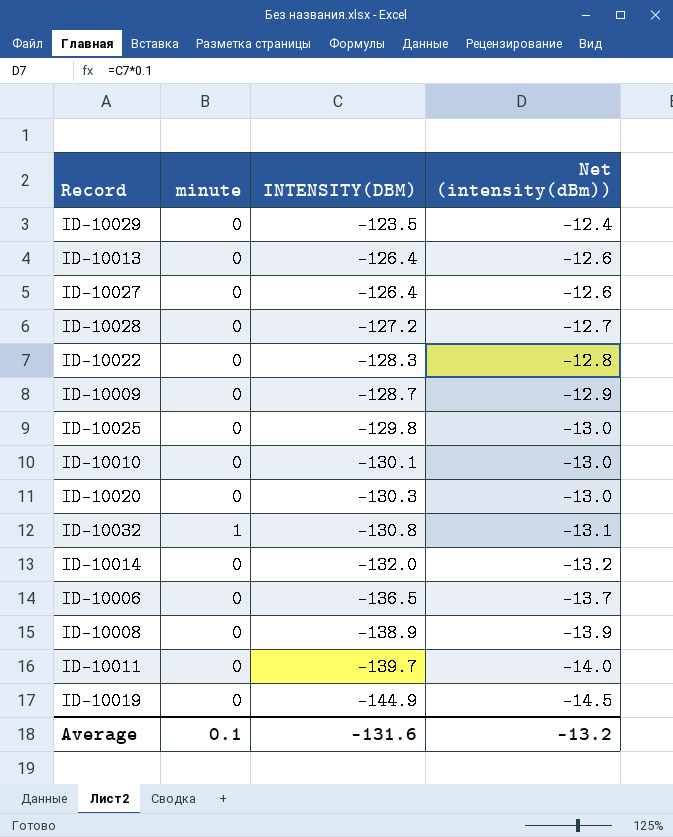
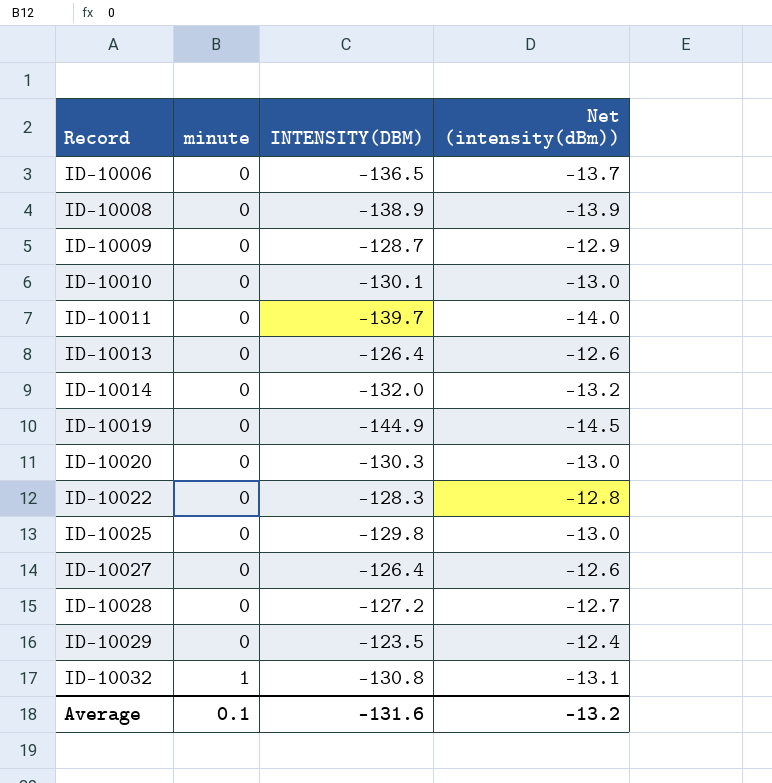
row order: INTENSITY(DBM) descending -> Record ascending

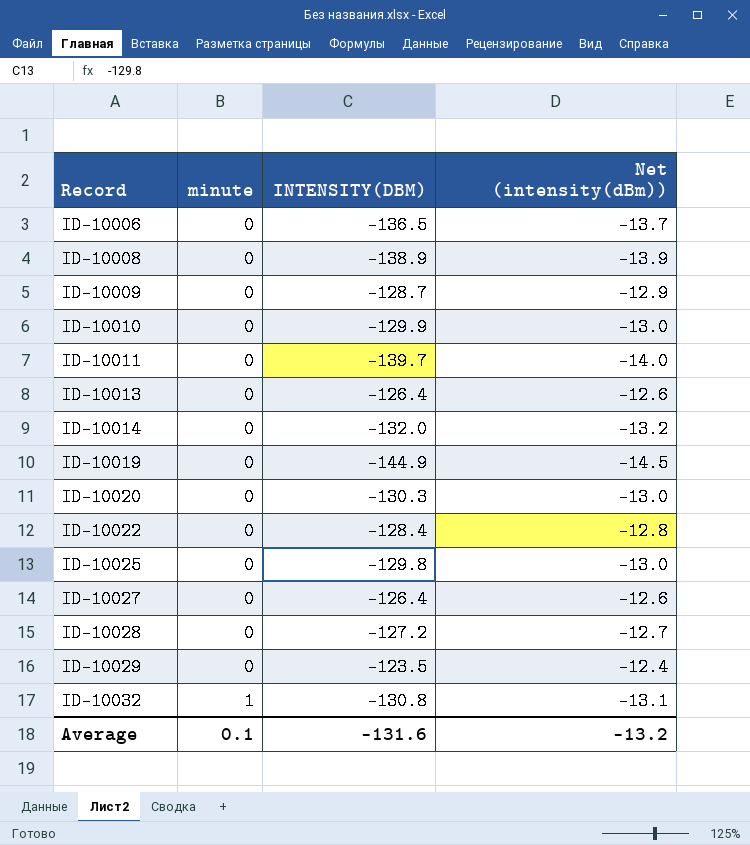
ID-10010 | INTENSITY(DBM): -130.1 -> -129.9
ID-10022 | INTENSITY(DBM): -128.3 -> -128.4

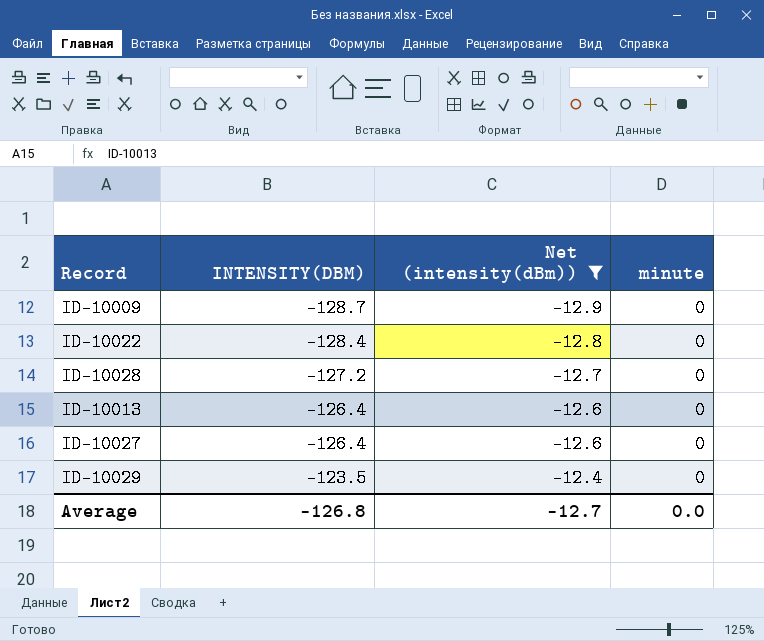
filter: none -> Net (intensity(dBm)) >= -12.9
row order: Record ascending -> INTENSITY(DBM) ascending
column minute | position: 2 -> 4
Average | INTENSITY(DBM): -131.6 -> -126.8
Average | Net (intensity(dBm)): -13.2 -> -12.7
Average | minute: 0.1 -> 0.0

